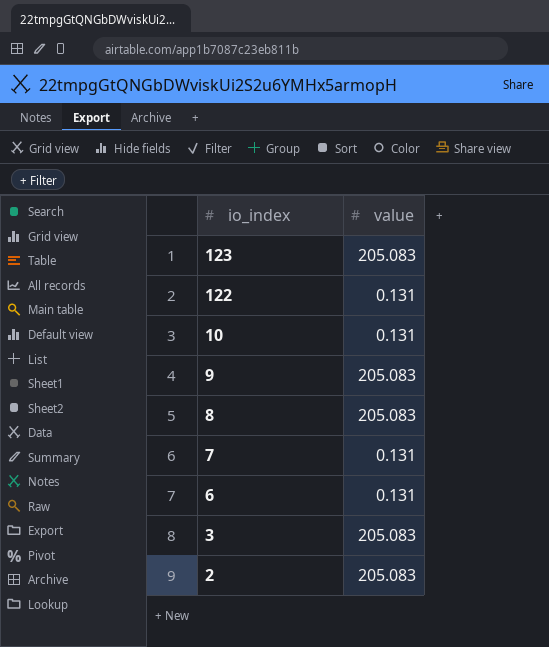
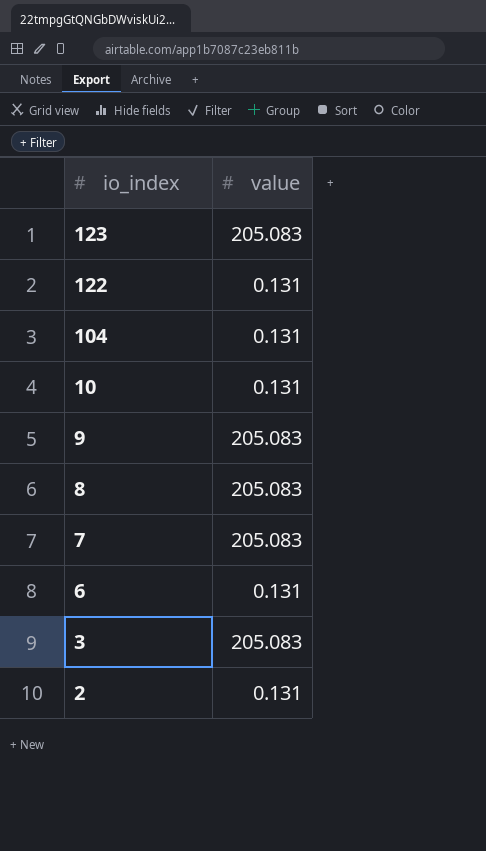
row 104: none -> 0.131
7 | value: 0.131 -> 205.083
2 | value: 205.083 -> 0.131

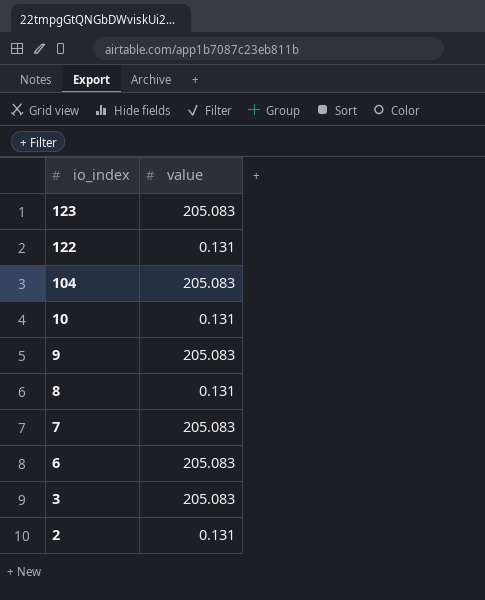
104 | value: 0.131 -> 205.083
8 | value: 205.083 -> 0.131
6 | value: 0.131 -> 205.083

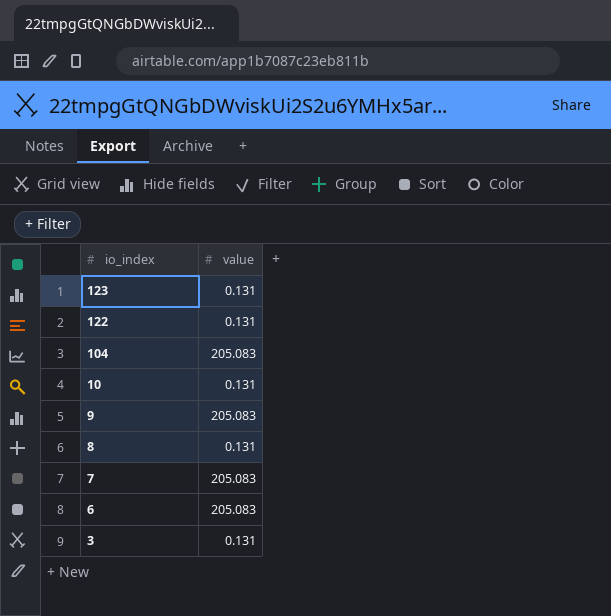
row 2: 0.131 -> none
123 | value: 205.083 -> 0.131
3 | value: 205.083 -> 0.131

